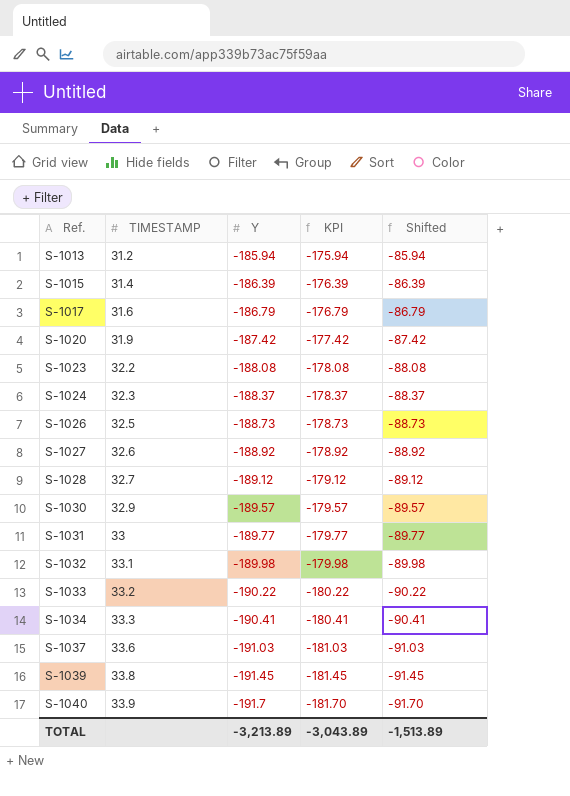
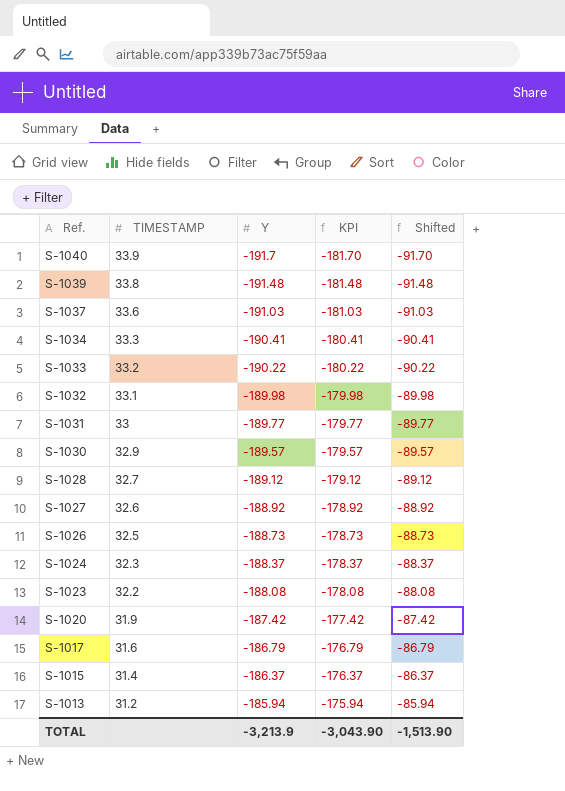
row order: Ref. ascending -> Ref. descending
S-1039 | Y: -191.45 -> -191.48
S-1039 | KPI: -181.45 -> -181.48
S-1039 | Shifted: -91.45 -> -91.48
S-1015 | Y: -186.39 -> -186.37
S-1015 | KPI: -176.39 -> -176.37
S-1015 | Shifted: -86.39 -> -86.37
TOTAL | Y: -3,213.89 -> -3,213.9
TOTAL | KPI: -3,043.89 -> -3,043.90
TOTAL | Shifted: -1,513.89 -> -1,513.90

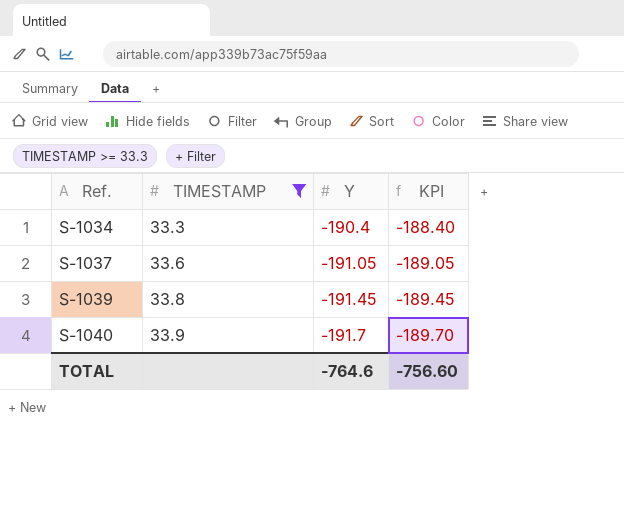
filter: none -> TIMESTAMP >= 33.3
row order: Ref. descending -> Ref. ascending
column Shifted | formula: [Y] + 100 -> none
column KPI | formula: [Y] + 10 -> [Y] + 2
S-1034 | Y: -190.41 -> -190.4
S-1037 | Y: -191.03 -> -191.05
S-1039 | Y: -191.48 -> -191.45
TOTAL | Y: -3,213.9 -> -764.6
TOTAL | KPI: -3,043.90 -> -756.60

